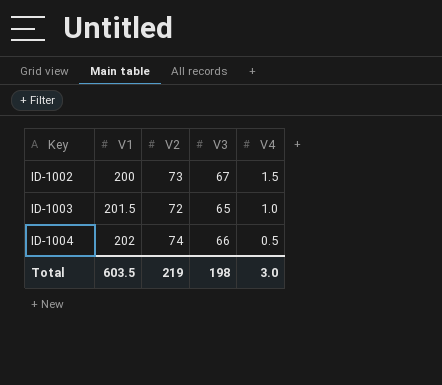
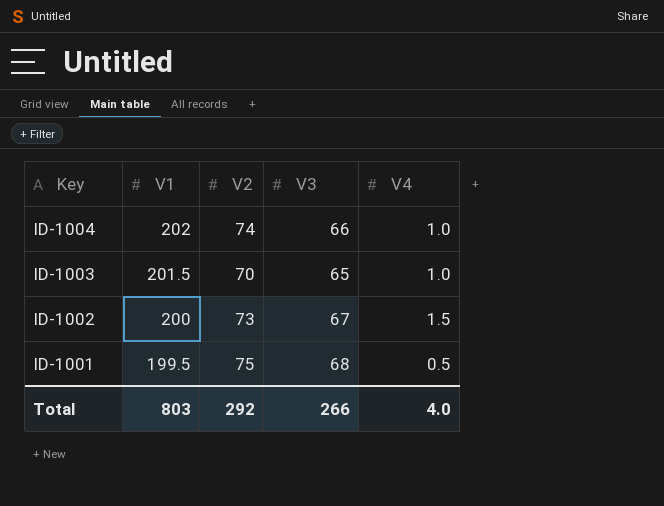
row order: Key ascending -> Key descending
ID-1004 | V4: 0.5 -> 1.0
ID-1003 | V2: 72 -> 70
row ID-1001: none -> 199.5 | 75 | 68 | 0.5
Total | V1: 603.5 -> 803
Total | V2: 219 -> 292
Total | V3: 198 -> 266
Total | V4: 3.0 -> 4.0

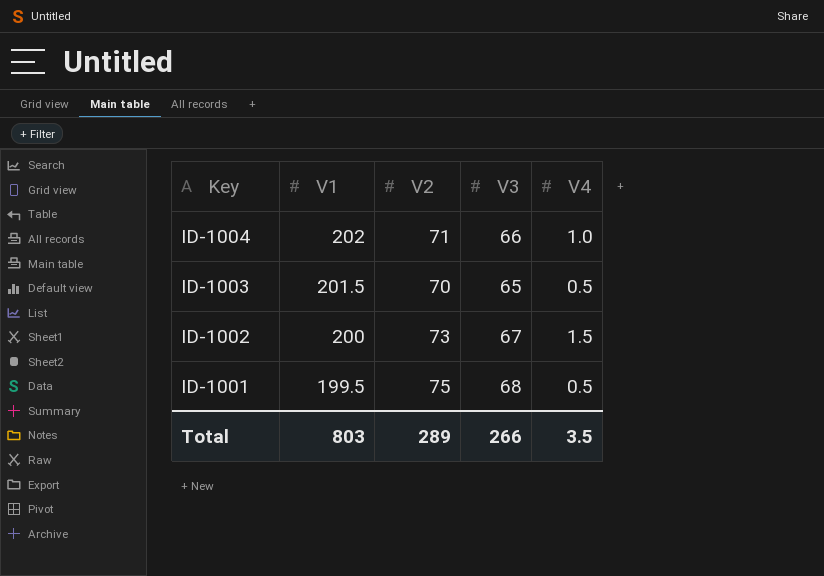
ID-1004 | V2: 74 -> 71
ID-1003 | V4: 1.0 -> 0.5
Total | V2: 292 -> 289
Total | V4: 4.0 -> 3.5

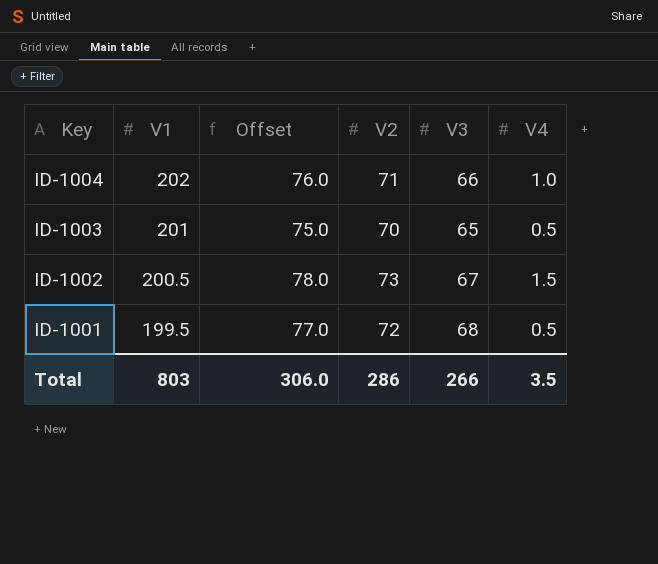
column Offset | formula: none -> [V2] + 5
ID-1003 | V1: 201.5 -> 201
ID-1002 | V1: 200 -> 200.5
ID-1001 | V2: 75 -> 72
Total | V2: 289 -> 286

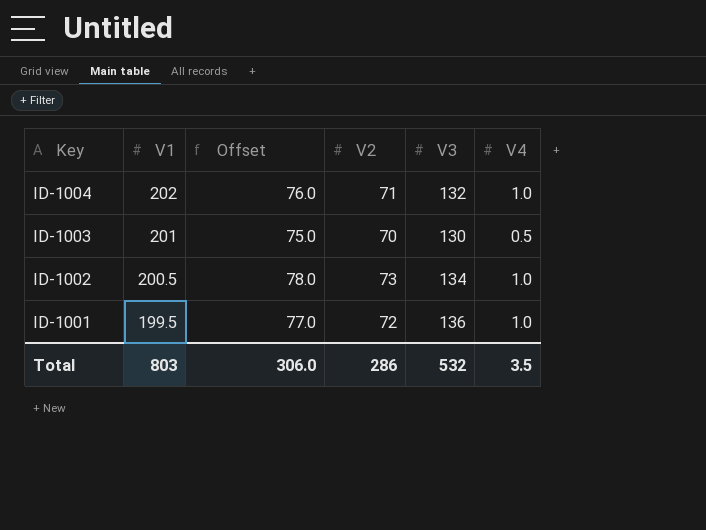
ID-1004 | V3: 66 -> 132
ID-1003 | V3: 65 -> 130
ID-1002 | V3: 67 -> 134
ID-1002 | V4: 1.5 -> 1.0
ID-1001 | V3: 68 -> 136
ID-1001 | V4: 0.5 -> 1.0
Total | V3: 266 -> 532

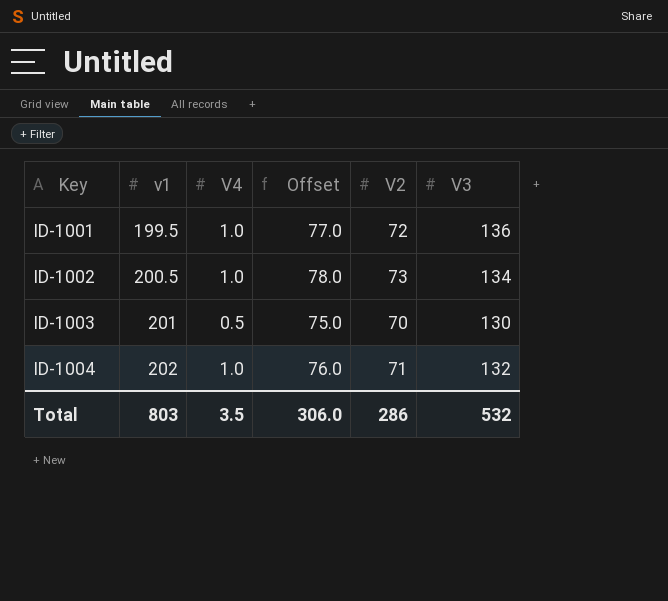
row order: Key descending -> Key ascending
column name: V1 -> v1
column V4 | position: 6 -> 3

